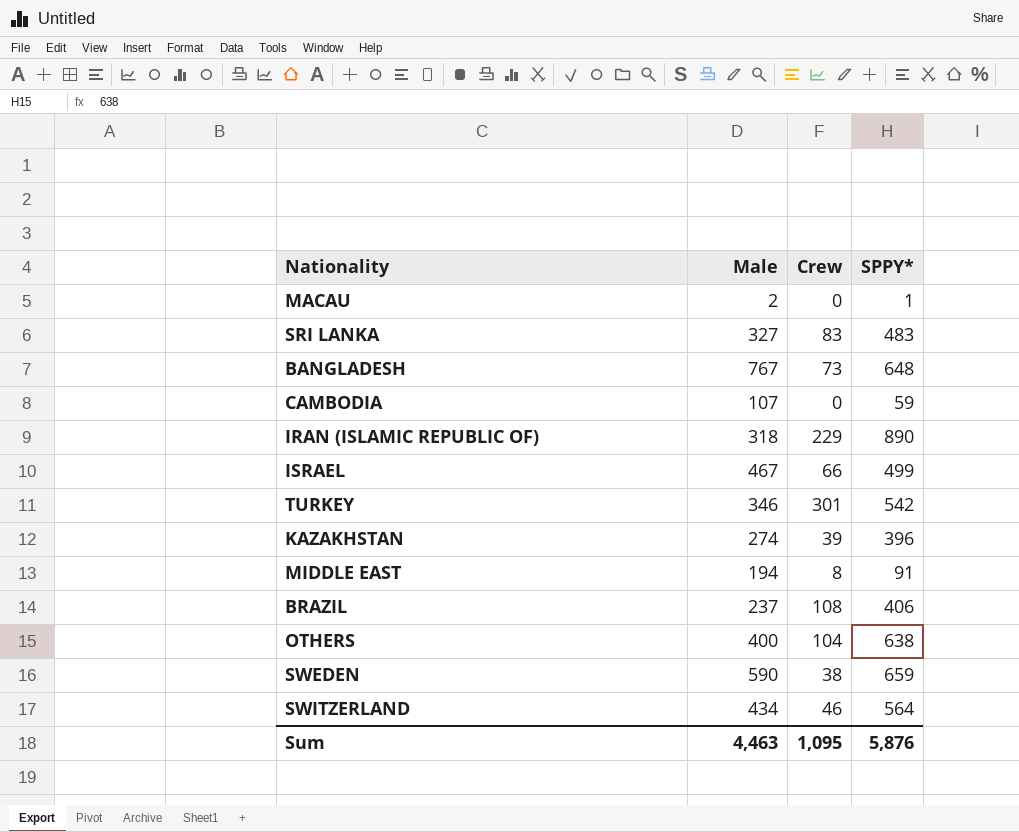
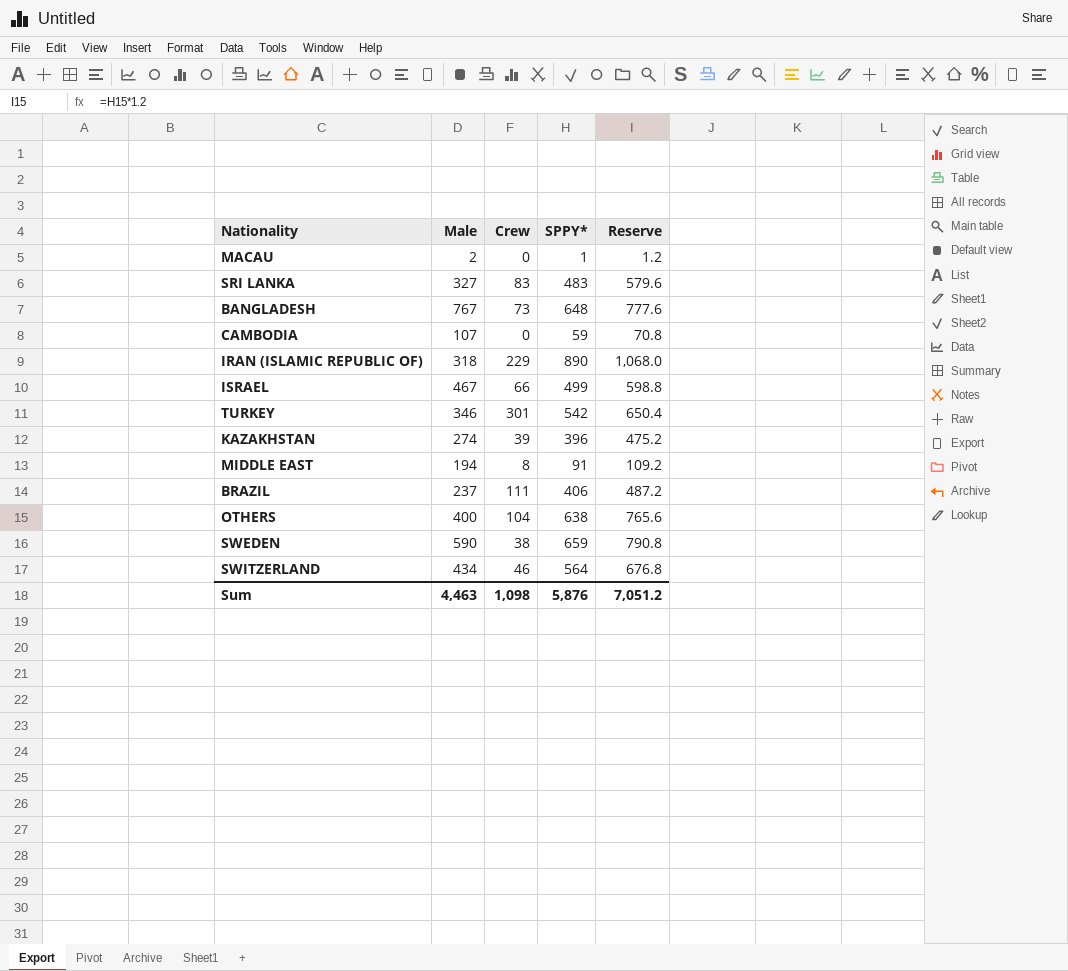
column Reserve | formula: none -> [SPPY*] * 1.2
BRAZIL | Crew: 108 -> 111
Sum | Crew: 1,095 -> 1,098

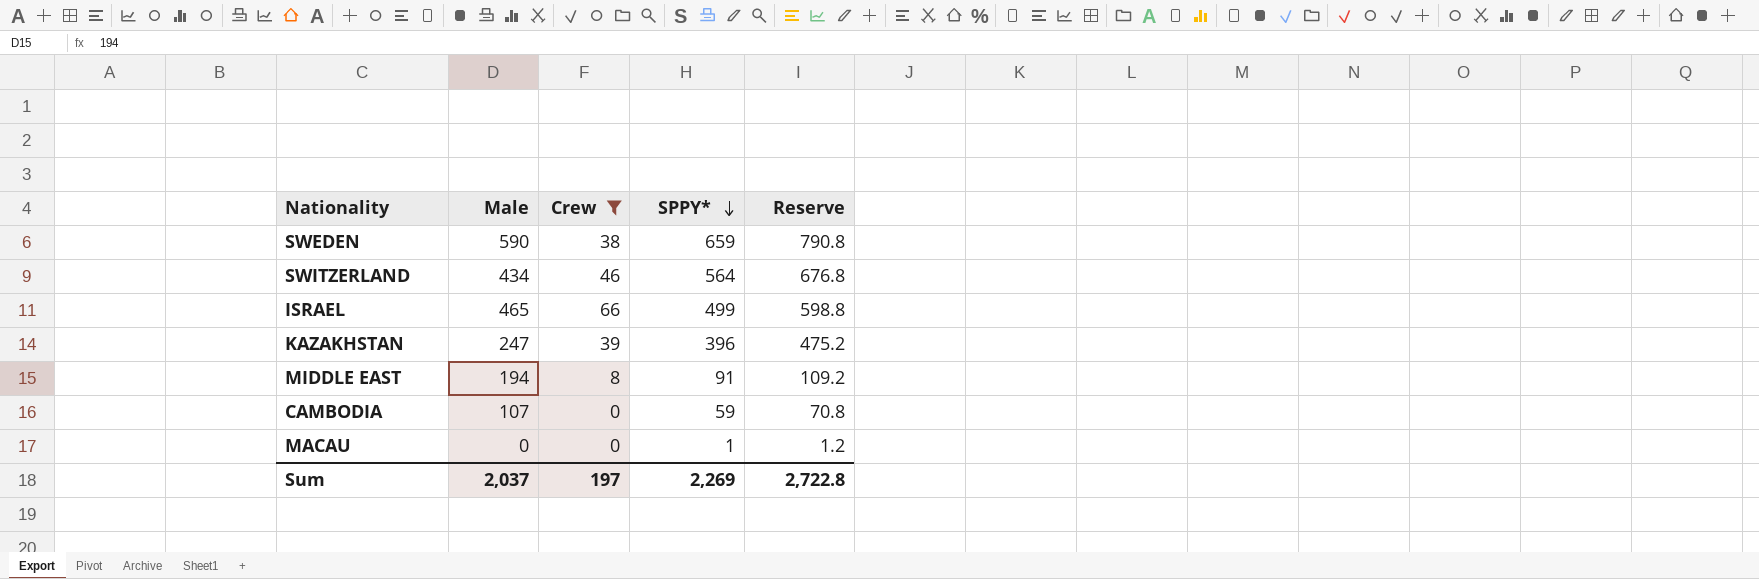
filter: none -> Crew <= 66
row order: none -> SPPY* descending
ISRAEL | Male: 467 -> 465
KAZAKHSTAN | Male: 274 -> 247
MACAU | Male: 2 -> 0
Sum | Male: 4,463 -> 2,037
Sum | Crew: 1,098 -> 197
Sum | SPPY*: 5,876 -> 2,269
Sum | Reserve: 7,051.2 -> 2,722.8

